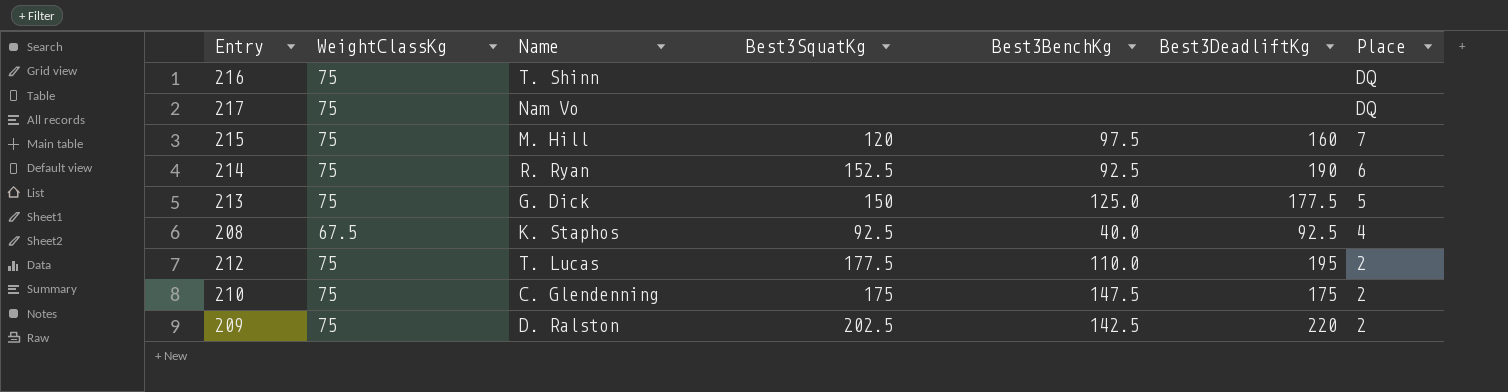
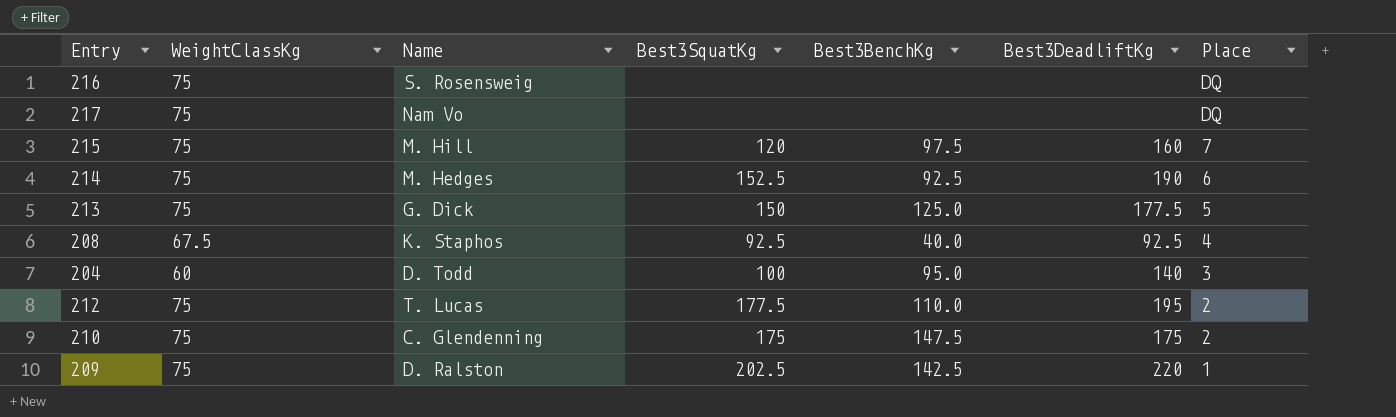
216 | Name: T. Shinn -> S. Rosensweig
214 | Name: R. Ryan -> M. Hedges
row 204: none -> 60 | D. Todd | 100 | 95.0 | 140 | 3
209 | Place: 2 -> 1

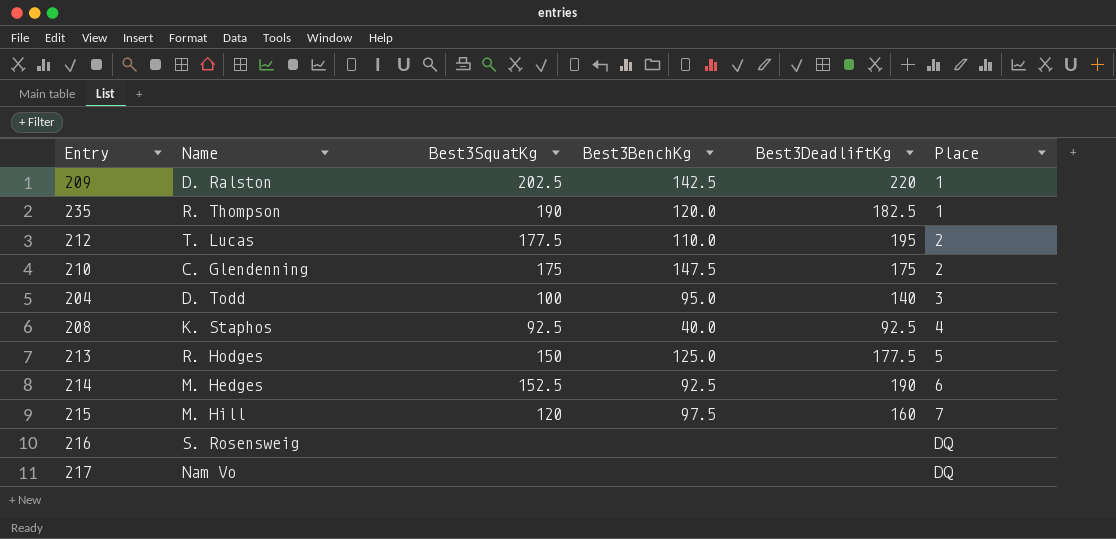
row order: Place descending -> Place ascending
column WeightClassKg | position: 2 -> none
row 235: none -> R. Thompson | 190 | 120.0 | 182.5 | 1
213 | Name: G. Dick -> R. Hodges

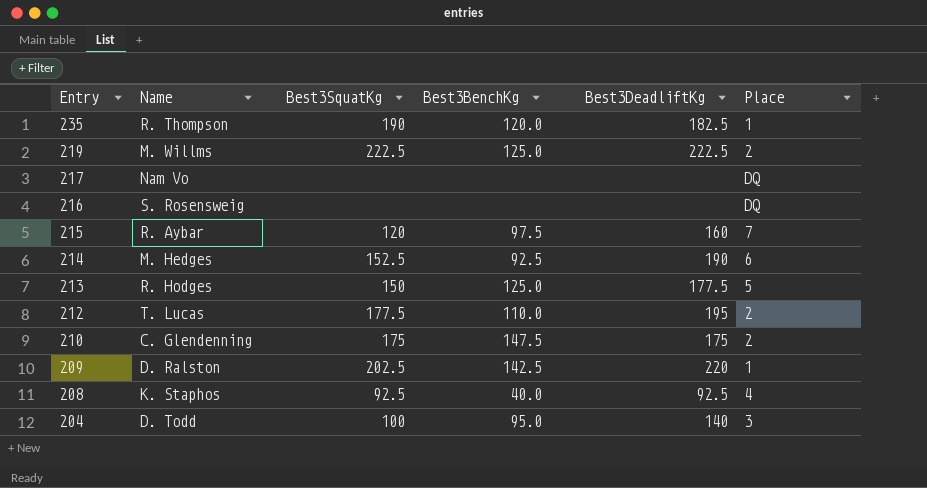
row order: Place ascending -> Entry descending
row 219: none -> M. Willms | 222.5 | 125.0 | 222.5 | 2
215 | Name: M. Hill -> R. Aybar

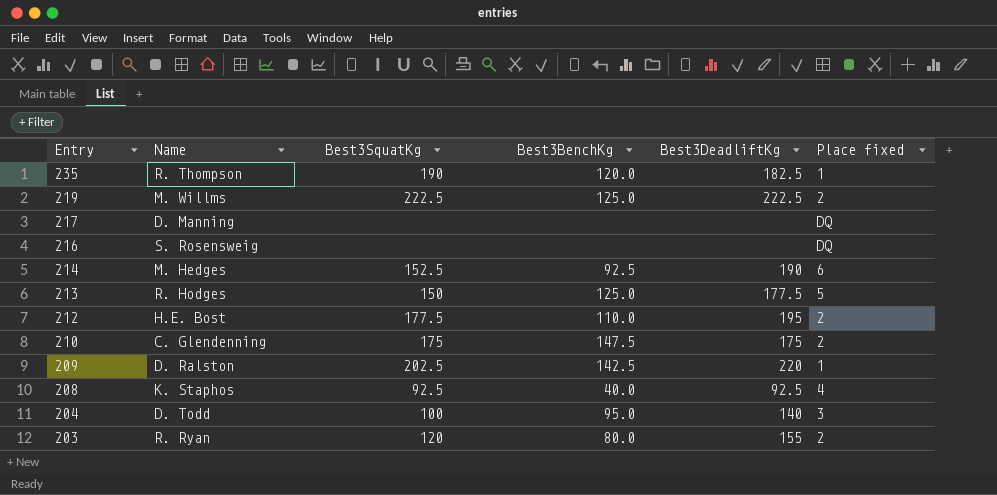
column name: Place -> Place fixed
row 215: R. Aybar | 120 | 97.5 | 160 | 7 -> none
217 | Name: Nam Vo -> D. Manning
212 | Name: T. Lucas -> H.E. Bost
row 203: none -> R. Ryan | 120 | 80.0 | 155 | 2

